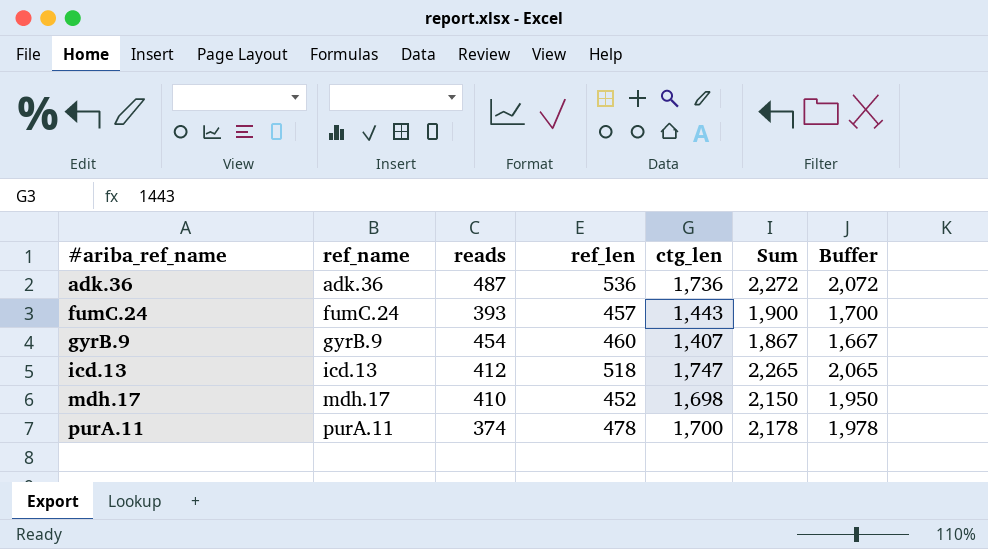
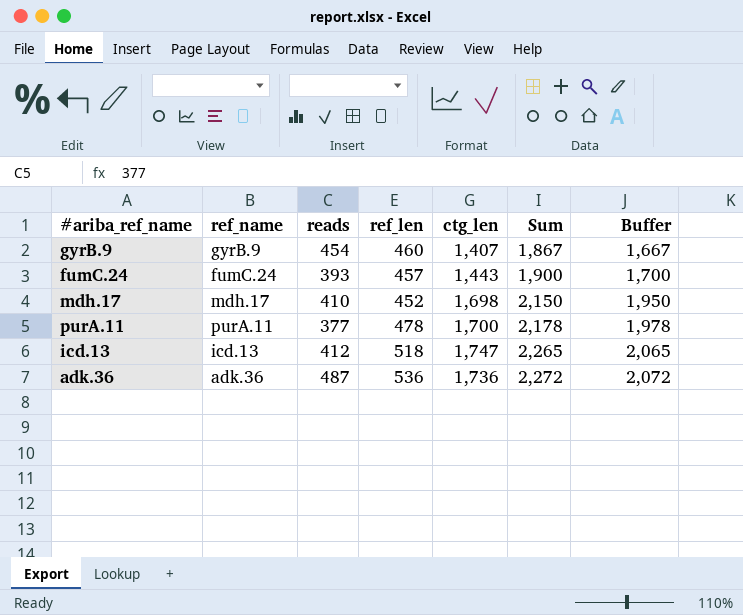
row order: #ariba_ref_name ascending -> Sum ascending
purA.11 | reads: 374 -> 377

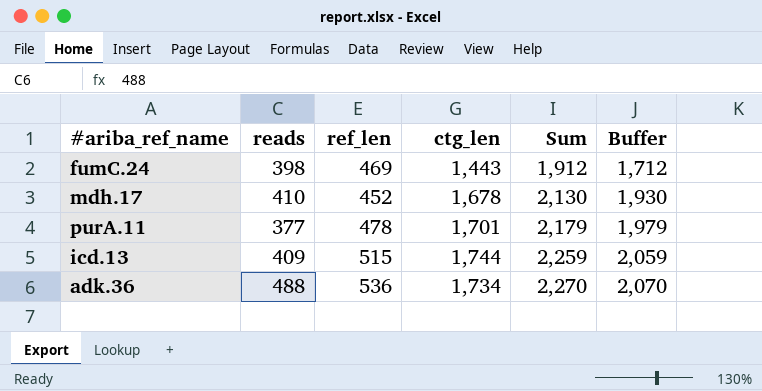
column ref_name | position: 2 -> none
row gyrB.9: gyrB.9 | 454 | 460 | 1,407 | 1,867 | 1,667 -> none
fumC.24 | reads: 393 -> 398
fumC.24 | ref_len: 457 -> 469
fumC.24 | Sum: 1,900 -> 1,912
fumC.24 | Buffer: 1,700 -> 1,712
mdh.17 | ctg_len: 1,698 -> 1,678
mdh.17 | Sum: 2,150 -> 2,130
mdh.17 | Buffer: 1,950 -> 1,930
purA.11 | ctg_len: 1,700 -> 1,701
purA.11 | Sum: 2,178 -> 2,179
purA.11 | Buffer: 1,978 -> 1,979
icd.13 | reads: 412 -> 409
icd.13 | ref_len: 518 -> 515
icd.13 | ctg_len: 1,747 -> 1,744
icd.13 | Sum: 2,265 -> 2,259
icd.13 | Buffer: 2,065 -> 2,059
adk.36 | reads: 487 -> 488
adk.36 | ctg_len: 1,736 -> 1,734
adk.36 | Sum: 2,272 -> 2,270
adk.36 | Buffer: 2,072 -> 2,070

